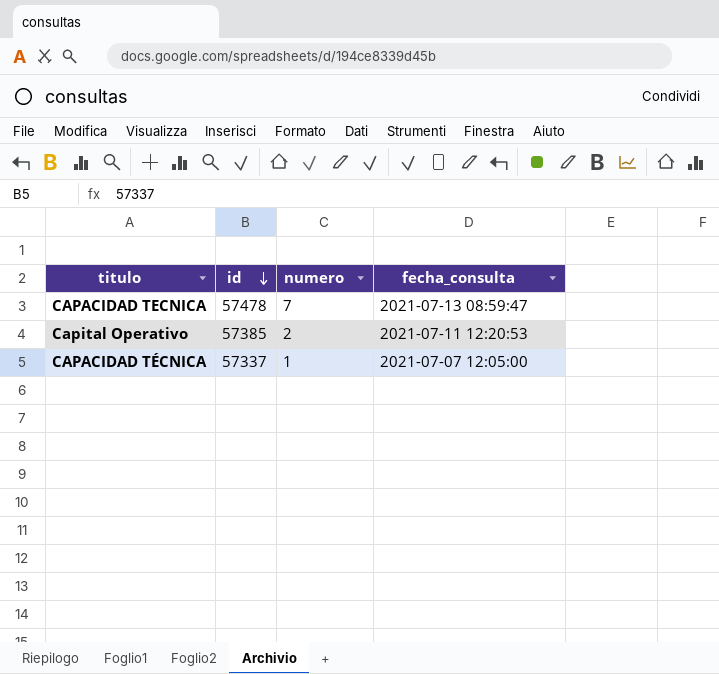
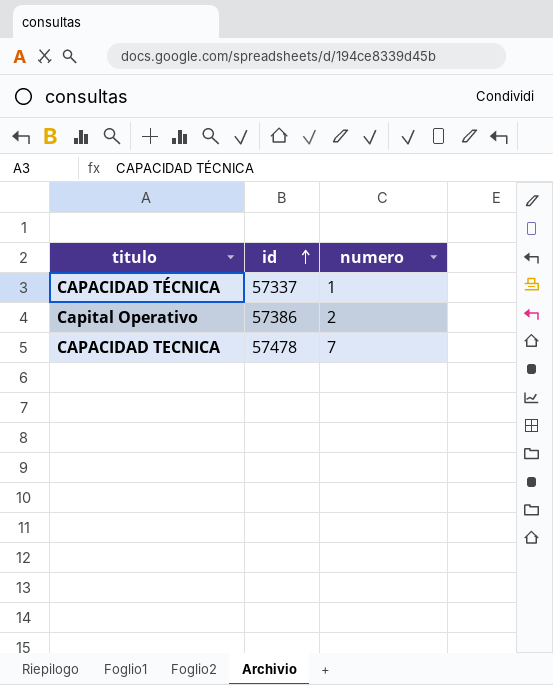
row order: id descending -> id ascending
column fecha_consulta | position: 4 -> none
Capital Operativo | id: 57385 -> 57386

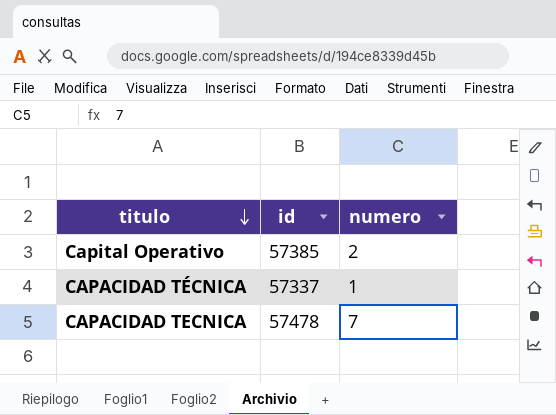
row order: id ascending -> titulo descending
Capital Operativo | id: 57386 -> 57385

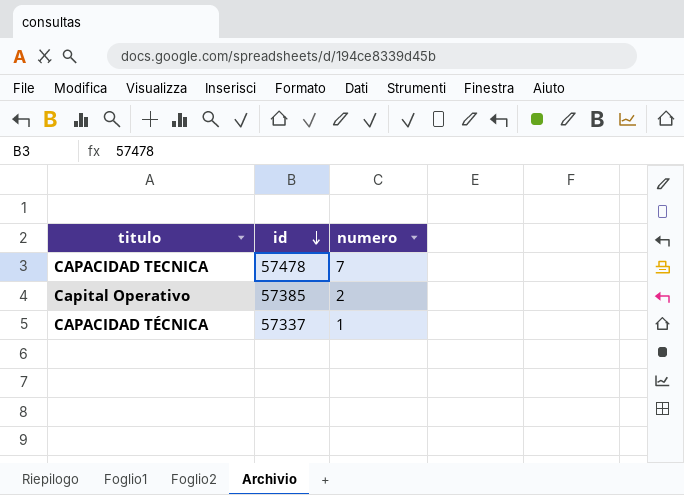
row order: titulo descending -> id descending

